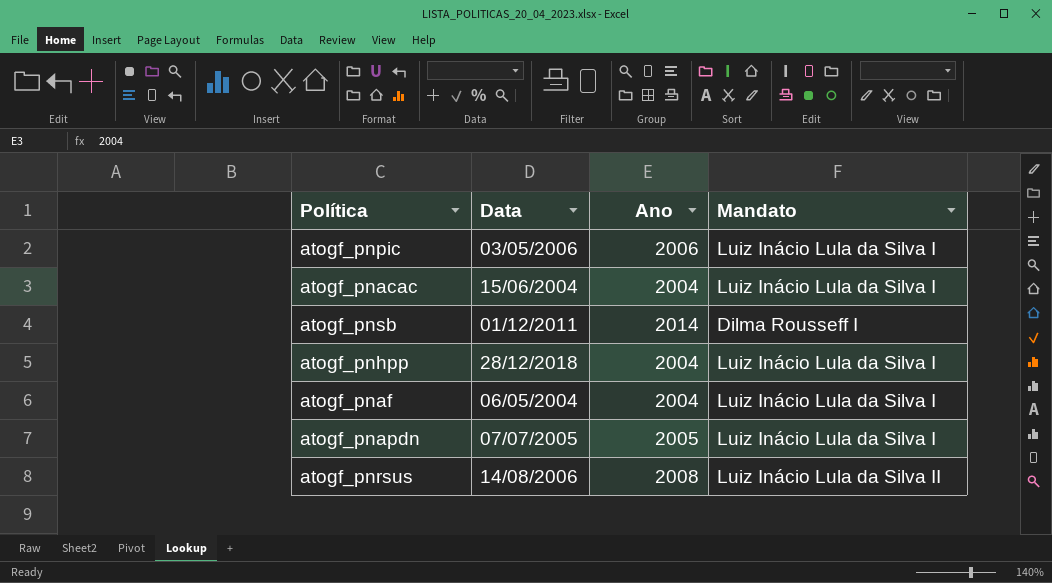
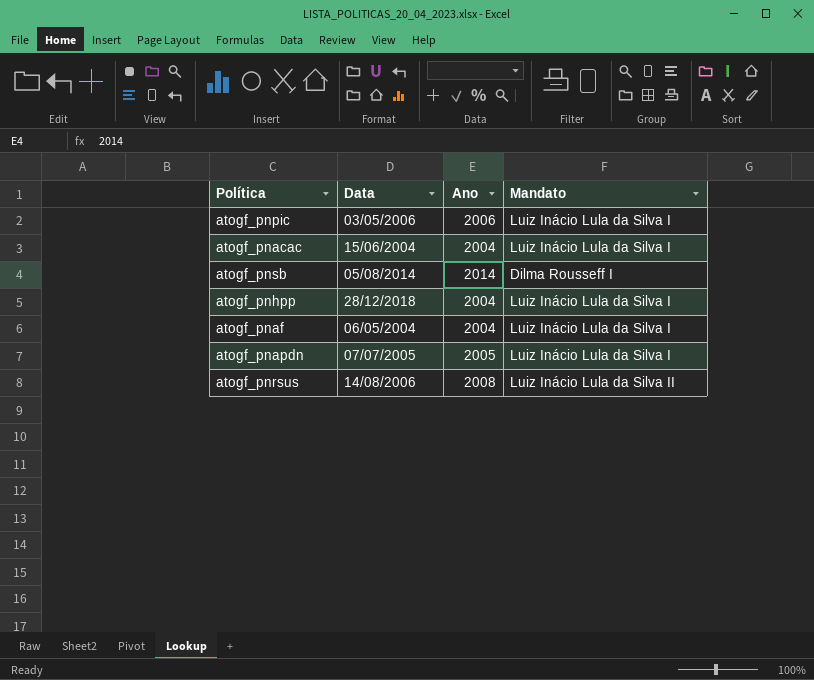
atogf_pnsb | Data: 01/12/2011 -> 05/08/2014

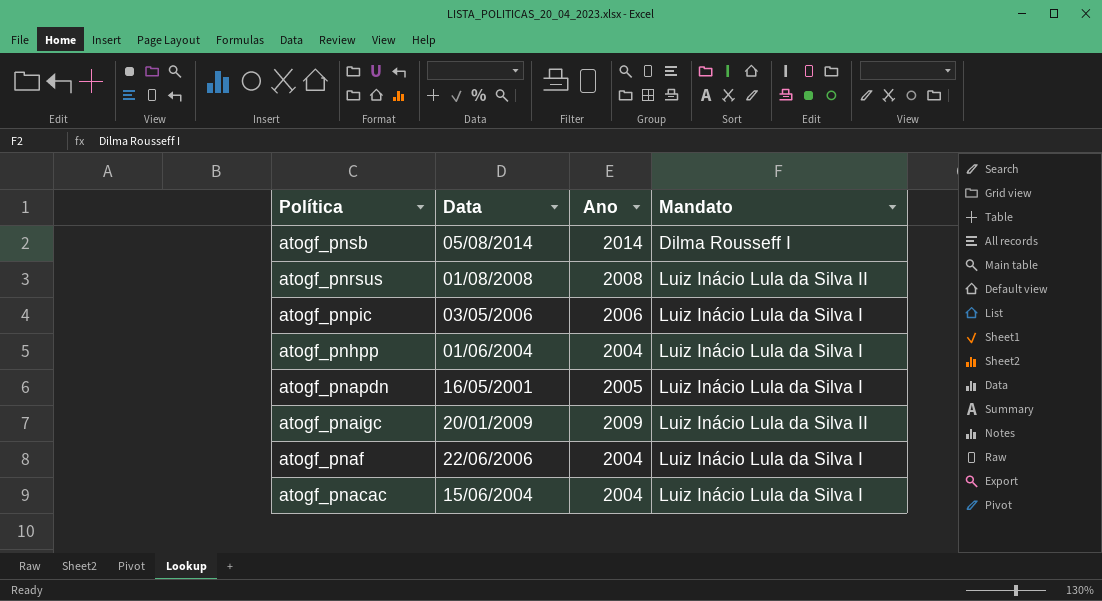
row order: none -> Política descending
atogf_pnrsus | Data: 14/08/2006 -> 01/08/2008
atogf_pnhpp | Data: 28/12/2018 -> 01/06/2004
atogf_pnapdn | Data: 07/07/2005 -> 16/05/2001
row atogf_pnaigc: none -> 20/01/2009 | 2009 | Luiz Inácio Lula da Silva II
atogf_pnaf | Data: 06/05/2004 -> 22/06/2006

